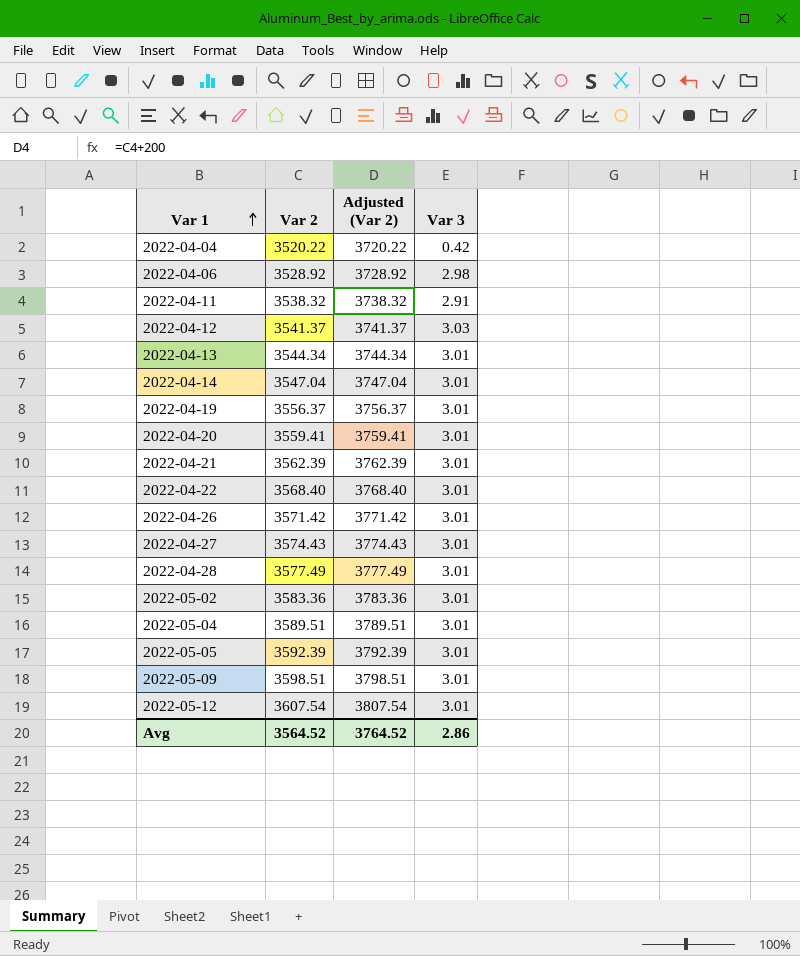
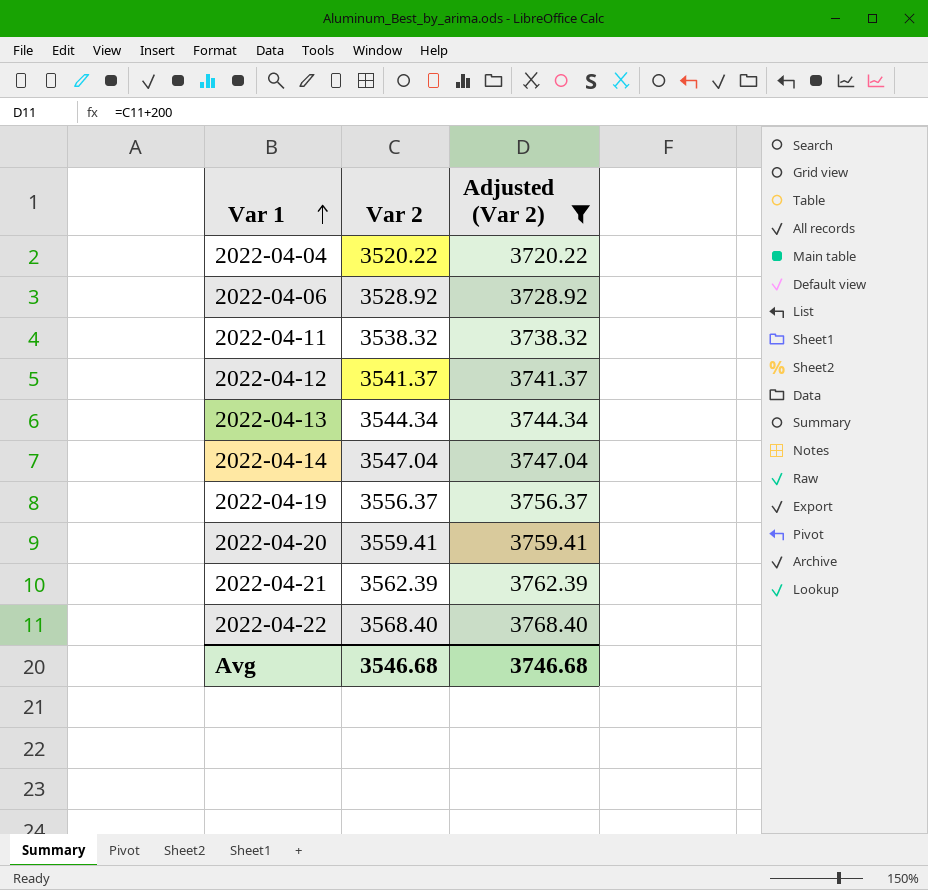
filter: none -> Adjusted (Var 2) <= 3768.40
column Var 3 | position: 4 -> none
Avg | Var 2: 3564.52 -> 3546.68
Avg | Adjusted (Var 2): 3764.52 -> 3746.68

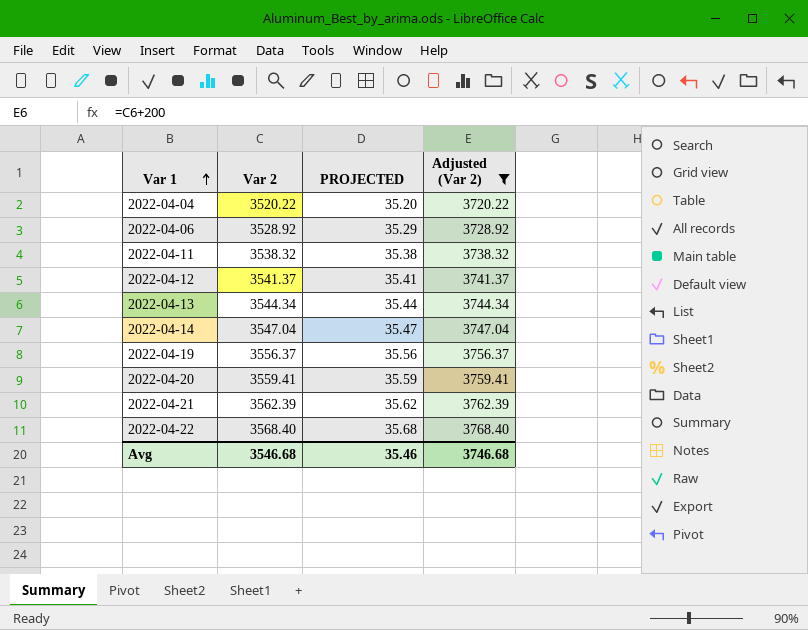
column PROJECTED | formula: none -> [Var 2] * 0.01

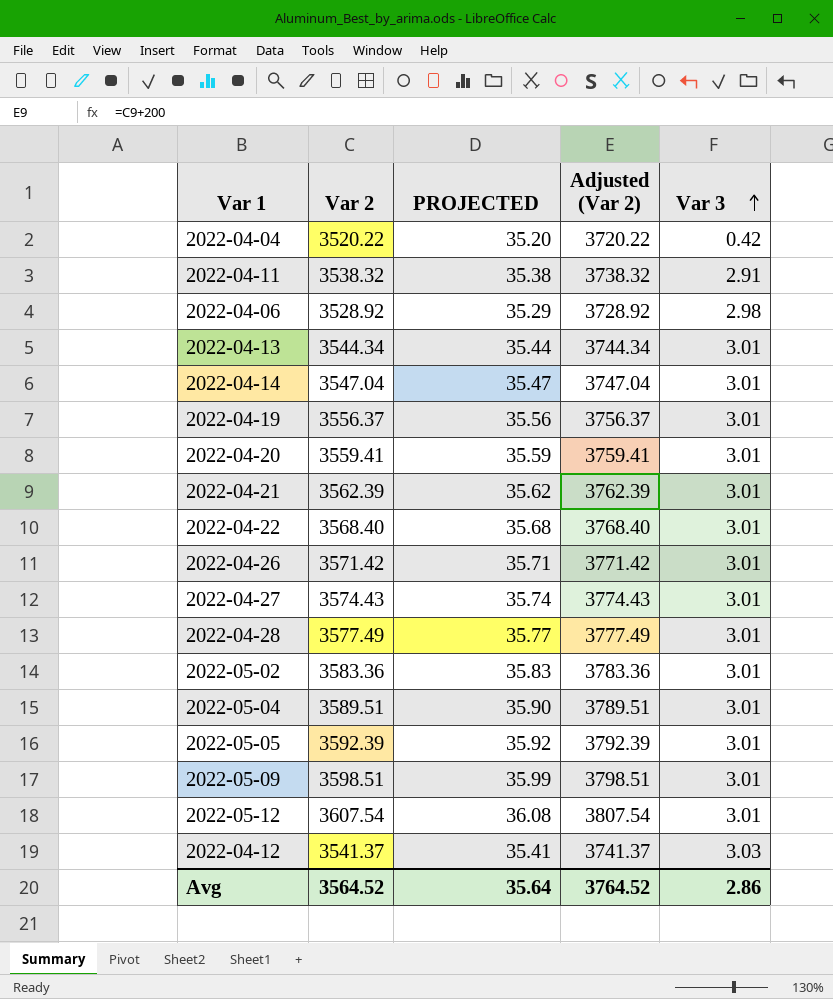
filter: Adjusted (Var 2) <= 3768.40 -> none
row order: Var 1 ascending -> Var 3 ascending
column Var 3 | position: none -> 5
Avg | Var 2: 3546.68 -> 3564.52
Avg | PROJECTED: 35.46 -> 35.64
Avg | Adjusted (Var 2): 3746.68 -> 3764.52

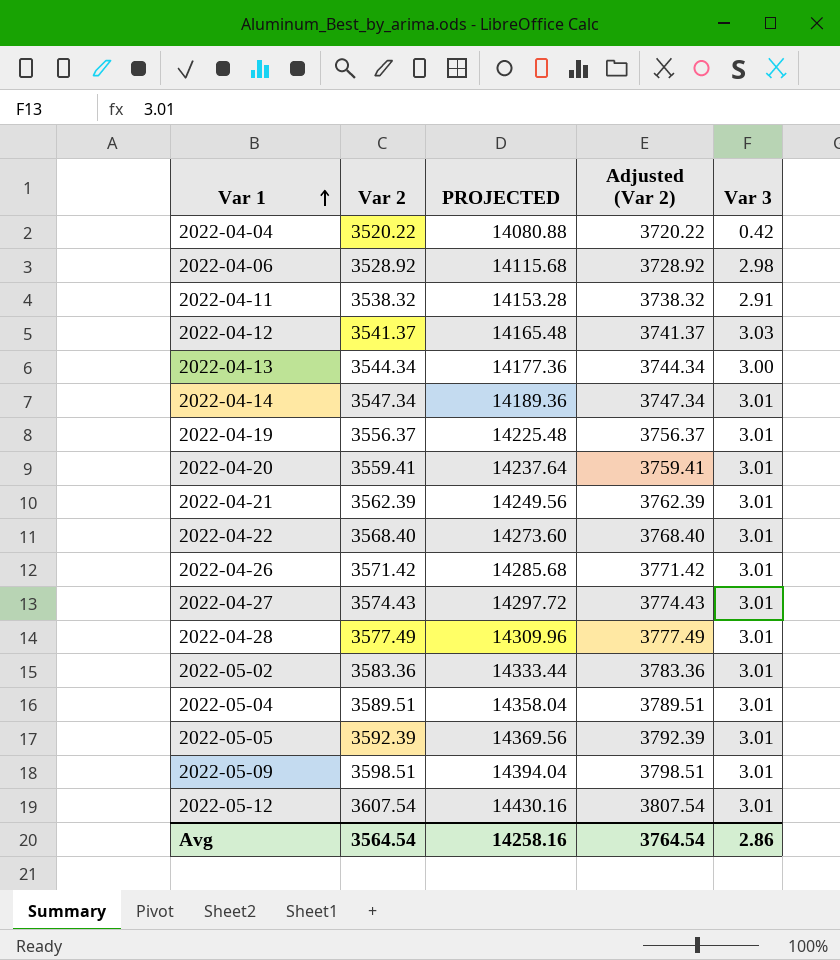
row order: Var 3 ascending -> Var 1 ascending
column PROJECTED | formula: [Var 2] * 0.01 -> [Var 2] * 4
2022-04-13 | Var 3: 3.01 -> 3.00
2022-04-14 | Var 2: 3547.04 -> 3547.34
2022-04-14 | Adjusted (Var 2): 3747.04 -> 3747.34
Avg | Var 2: 3564.52 -> 3564.54
Avg | PROJECTED: 35.64 -> 14258.16
Avg | Adjusted (Var 2): 3764.52 -> 3764.54

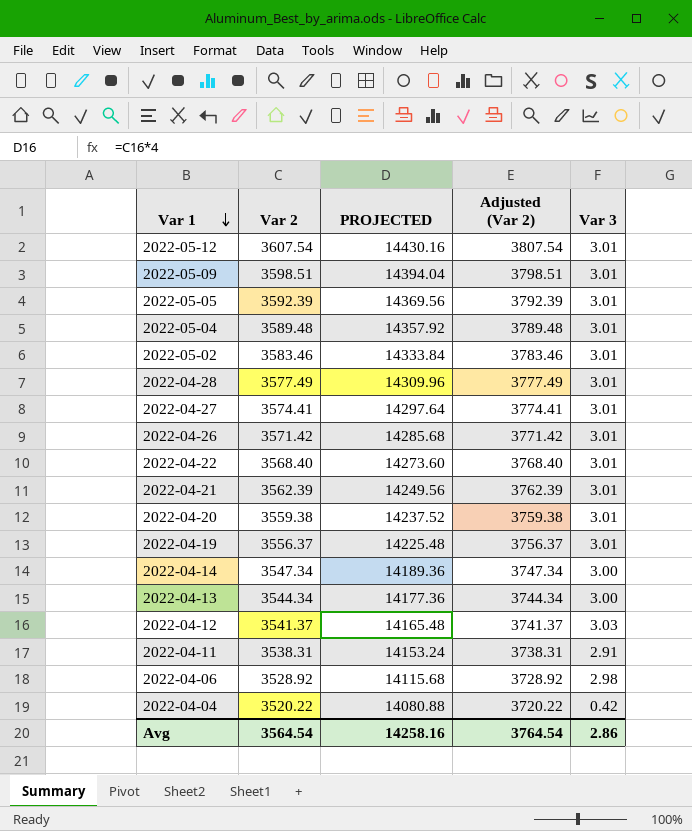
row order: Var 1 ascending -> Var 1 descending
2022-05-04 | Var 2: 3589.51 -> 3589.48
2022-05-04 | PROJECTED: 14358.04 -> 14357.92
2022-05-04 | Adjusted (Var 2): 3789.51 -> 3789.48
2022-05-02 | Var 2: 3583.36 -> 3583.46
2022-05-02 | PROJECTED: 14333.44 -> 14333.84
2022-05-02 | Adjusted (Var 2): 3783.36 -> 3783.46
2022-04-27 | Var 2: 3574.43 -> 3574.41
2022-04-27 | PROJECTED: 14297.72 -> 14297.64
2022-04-27 | Adjusted (Var 2): 3774.43 -> 3774.41
2022-04-20 | Var 2: 3559.41 -> 3559.38
2022-04-20 | PROJECTED: 14237.64 -> 14237.52
2022-04-20 | Adjusted (Var 2): 3759.41 -> 3759.38
2022-04-14 | Var 3: 3.01 -> 3.00
2022-04-11 | Var 2: 3538.32 -> 3538.31
2022-04-11 | PROJECTED: 14153.28 -> 14153.24
2022-04-11 | Adjusted (Var 2): 3738.32 -> 3738.31

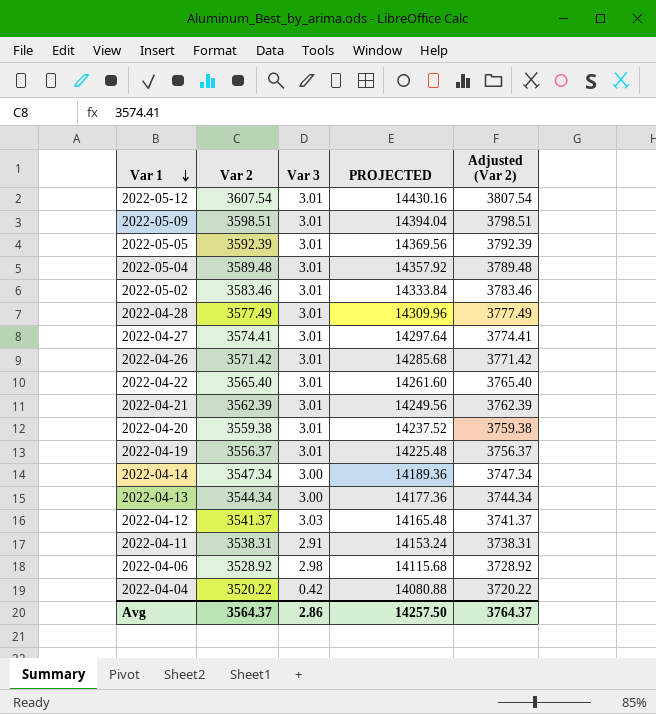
column Var 3 | position: 5 -> 3
2022-04-22 | Var 2: 3568.40 -> 3565.40
2022-04-22 | PROJECTED: 14273.60 -> 14261.60
2022-04-22 | Adjusted (Var 2): 3768.40 -> 3765.40
Avg | Var 2: 3564.54 -> 3564.37
Avg | PROJECTED: 14258.16 -> 14257.50
Avg | Adjusted (Var 2): 3764.54 -> 3764.37

